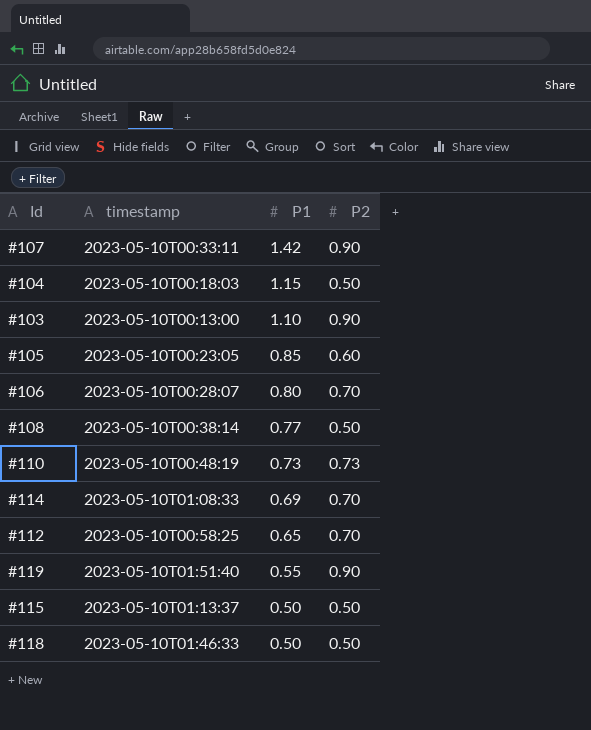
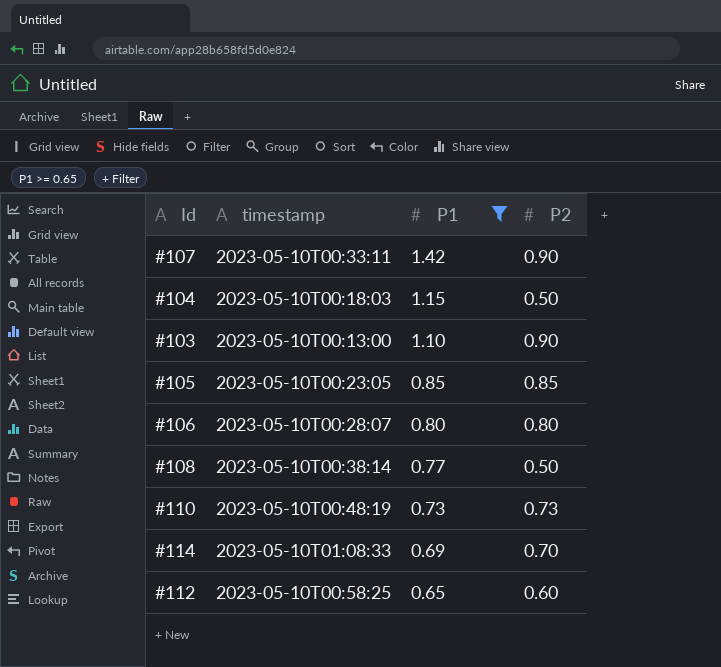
filter: none -> P1 >= 0.65
#105 | P2: 0.60 -> 0.85
#106 | P2: 0.70 -> 0.80
#112 | P2: 0.70 -> 0.60

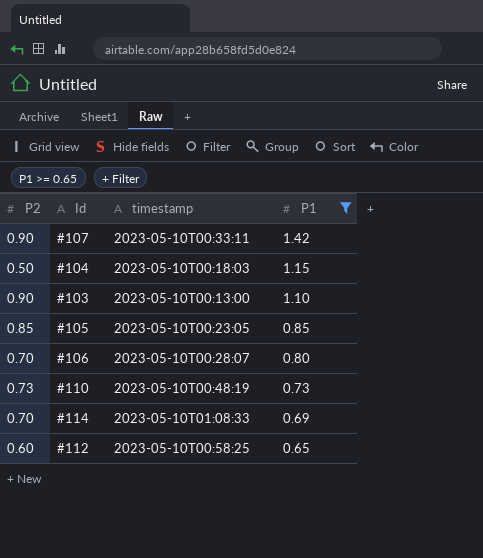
column P2 | position: 4 -> 1
row #108: 2023-05-10T00:38:14 | 0.77 | 0.50 -> none
#106 | P2: 0.80 -> 0.70

